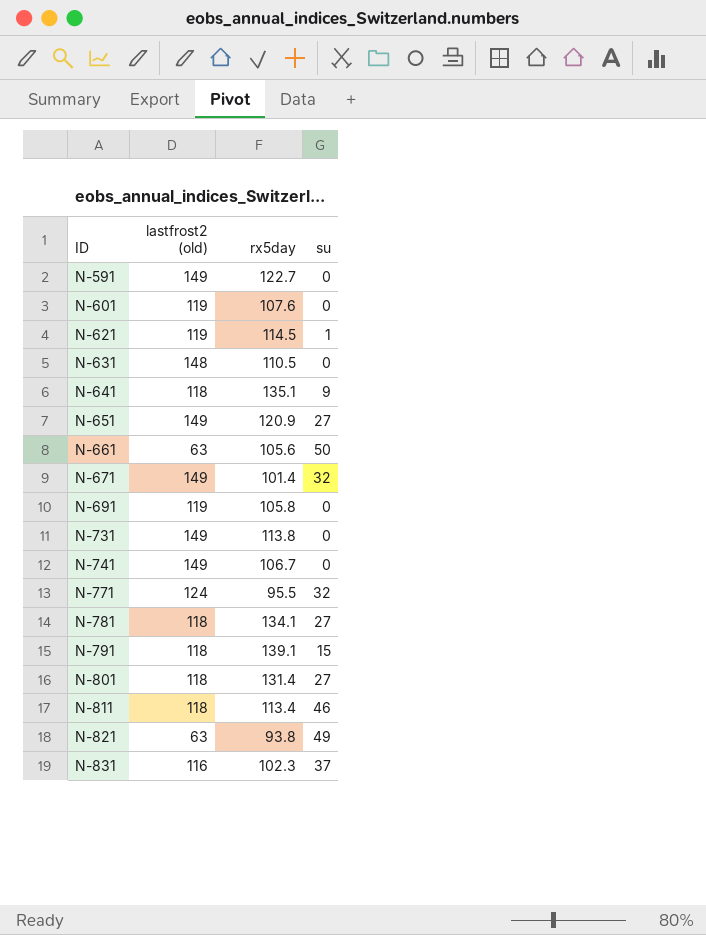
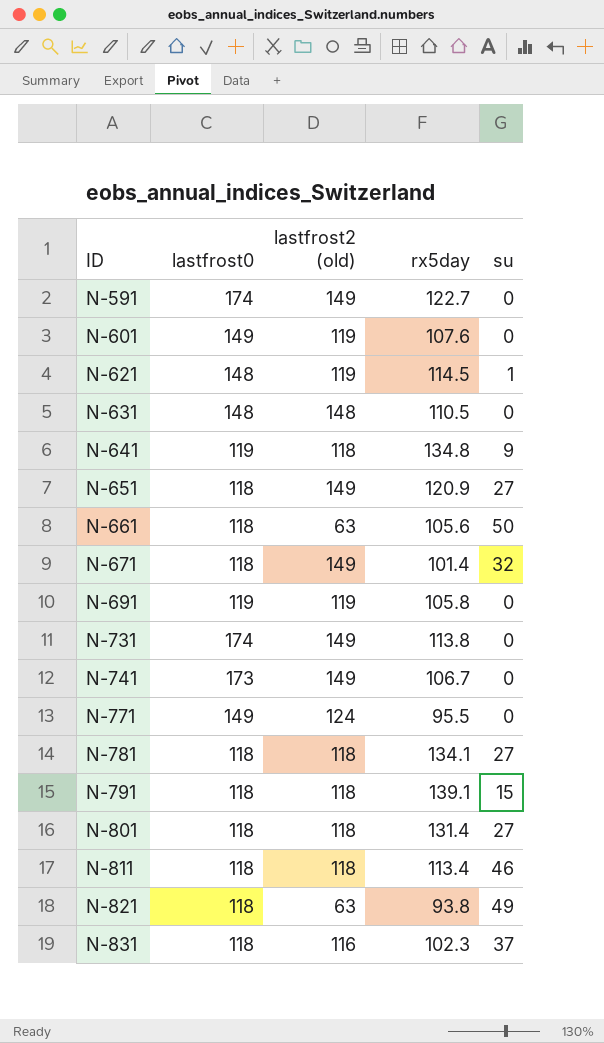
column lastfrost0 | position: none -> 2
N-641 | rx5day: 135.1 -> 134.8
N-771 | su: 32 -> 0

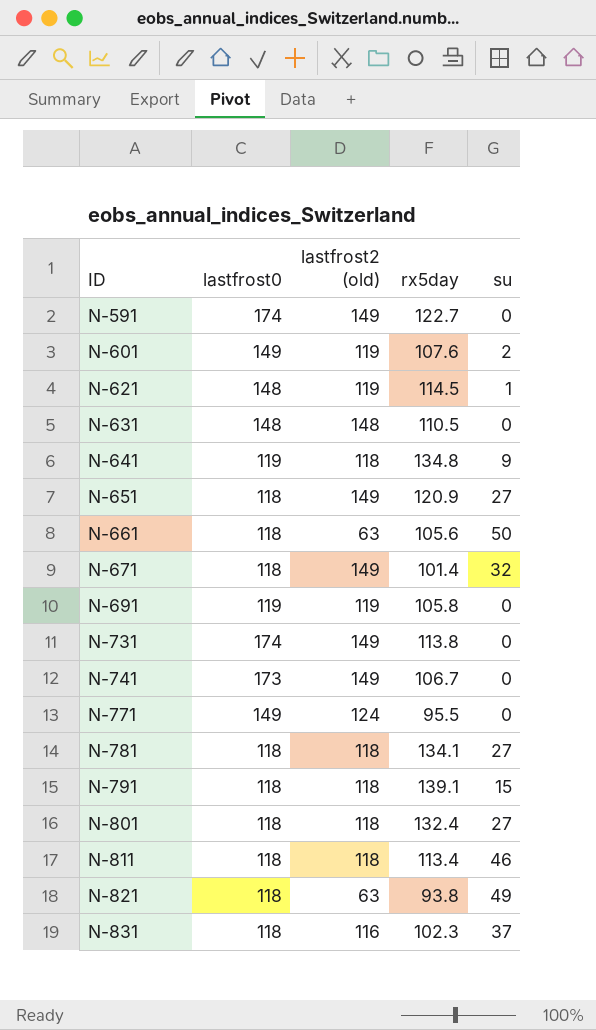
N-601 | su: 0 -> 2
N-801 | rx5day: 131.4 -> 132.4

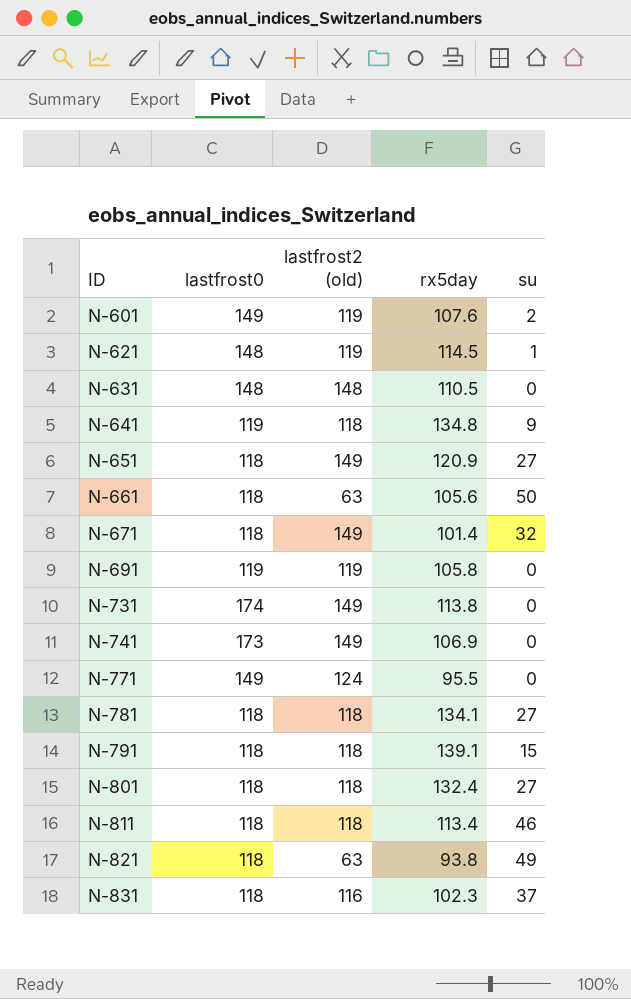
row N-591: 174 | 149 | 122.7 | 0 -> none
N-741 | rx5day: 106.7 -> 106.9

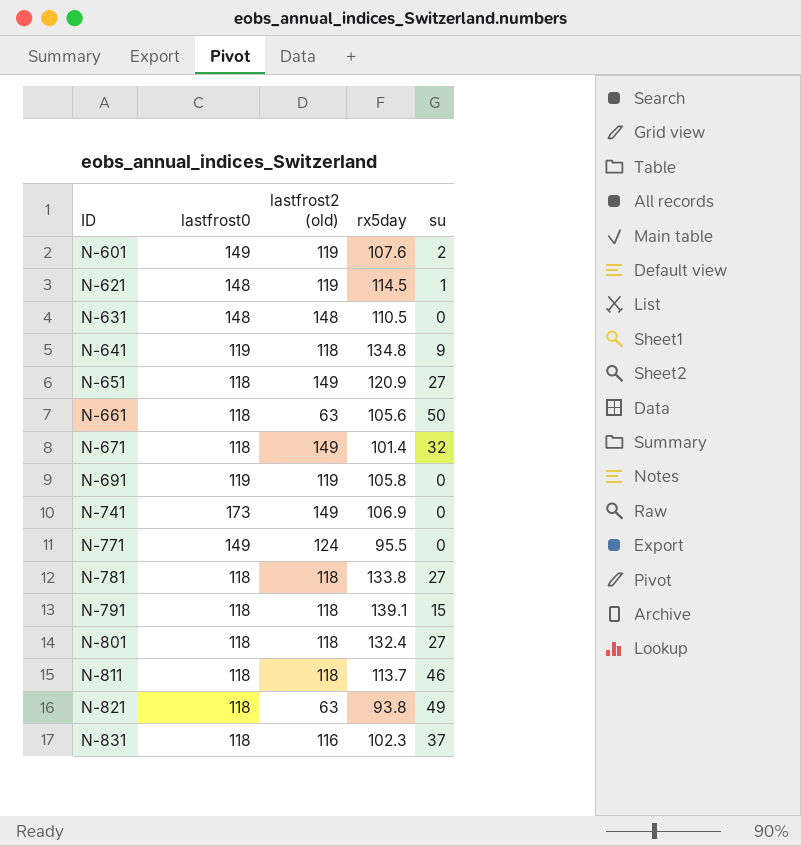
row N-731: 174 | 149 | 113.8 | 0 -> none
N-781 | rx5day: 134.1 -> 133.8
N-811 | rx5day: 113.4 -> 113.7

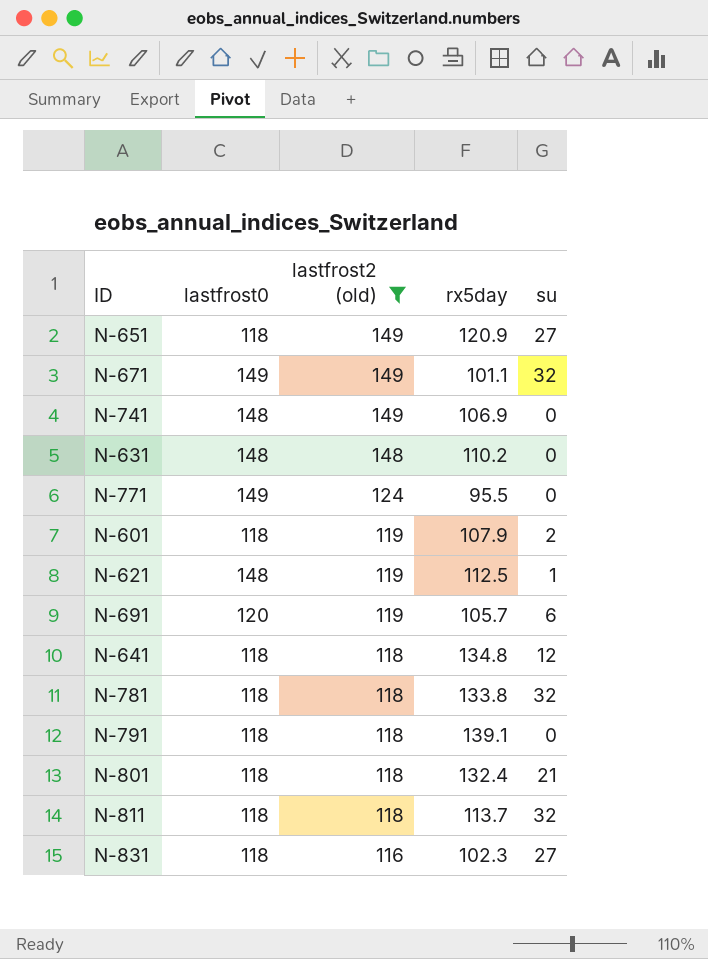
filter: none -> lastfrost2 (old) != 63
row order: ID ascending -> lastfrost2 (old) descending
N-671 | lastfrost0: 118 -> 149
N-671 | rx5day: 101.4 -> 101.1
N-741 | lastfrost0: 173 -> 148
N-631 | rx5day: 110.5 -> 110.2
N-601 | lastfrost0: 149 -> 118
N-601 | rx5day: 107.6 -> 107.9
N-621 | rx5day: 114.5 -> 112.5
N-691 | lastfrost0: 119 -> 120
N-691 | rx5day: 105.8 -> 105.7
N-691 | su: 0 -> 6
N-641 | lastfrost0: 119 -> 118
N-641 | su: 9 -> 12
N-781 | su: 27 -> 32
N-791 | su: 15 -> 0
N-801 | su: 27 -> 21
N-811 | su: 46 -> 32
N-831 | su: 37 -> 27

